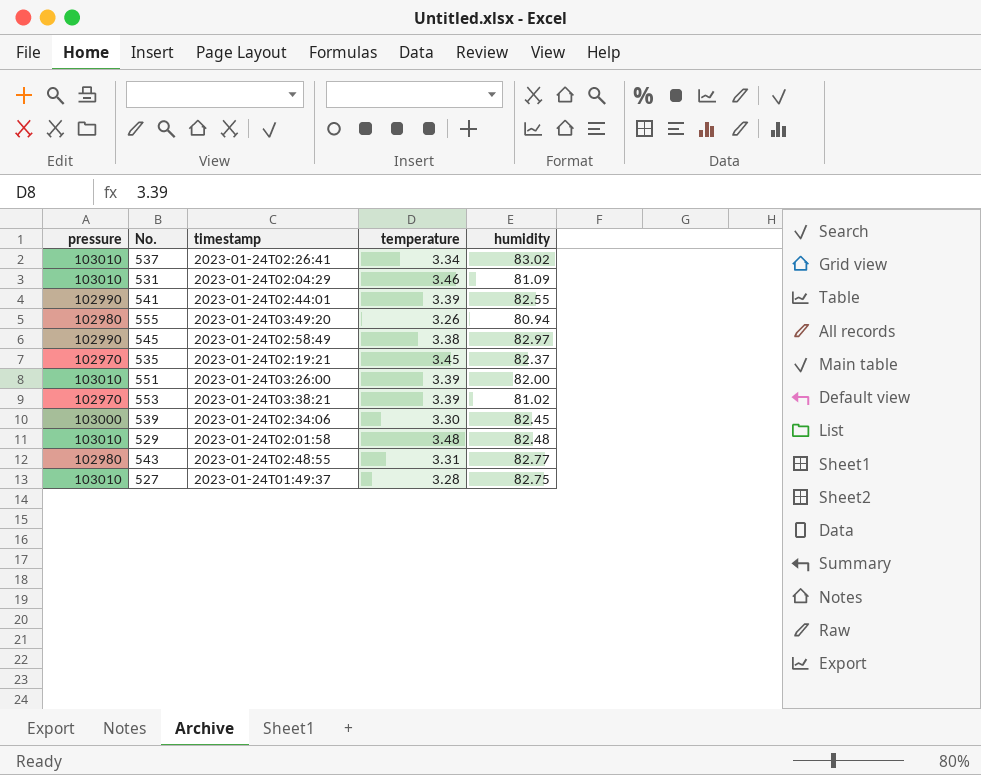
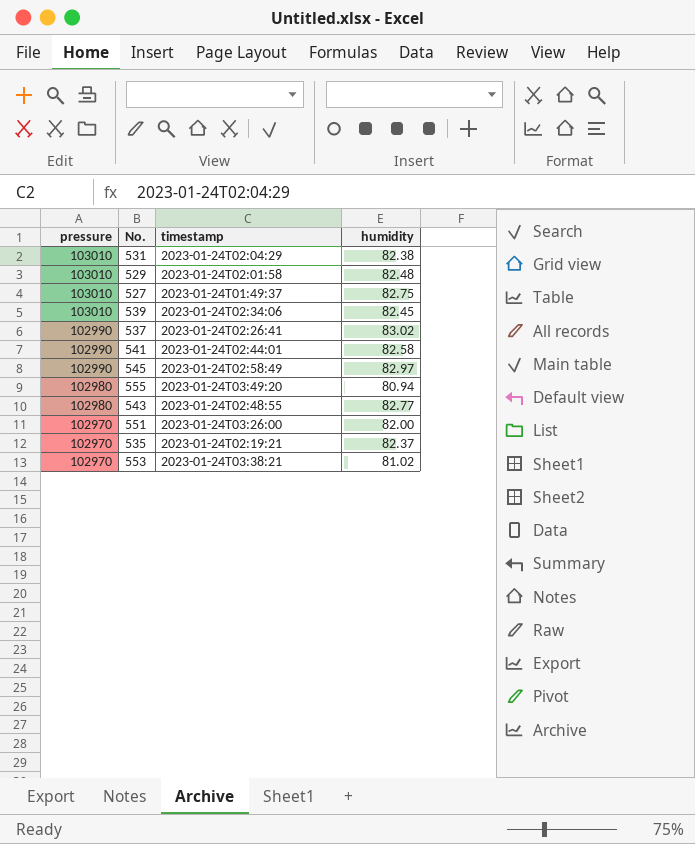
row order: none -> pressure descending
column temperature | position: 4 -> none
531 | humidity: 81.09 -> 82.38
539 | pressure: 103000 -> 103010
537 | pressure: 103010 -> 102990
541 | humidity: 82.55 -> 82.58
551 | pressure: 103010 -> 102970

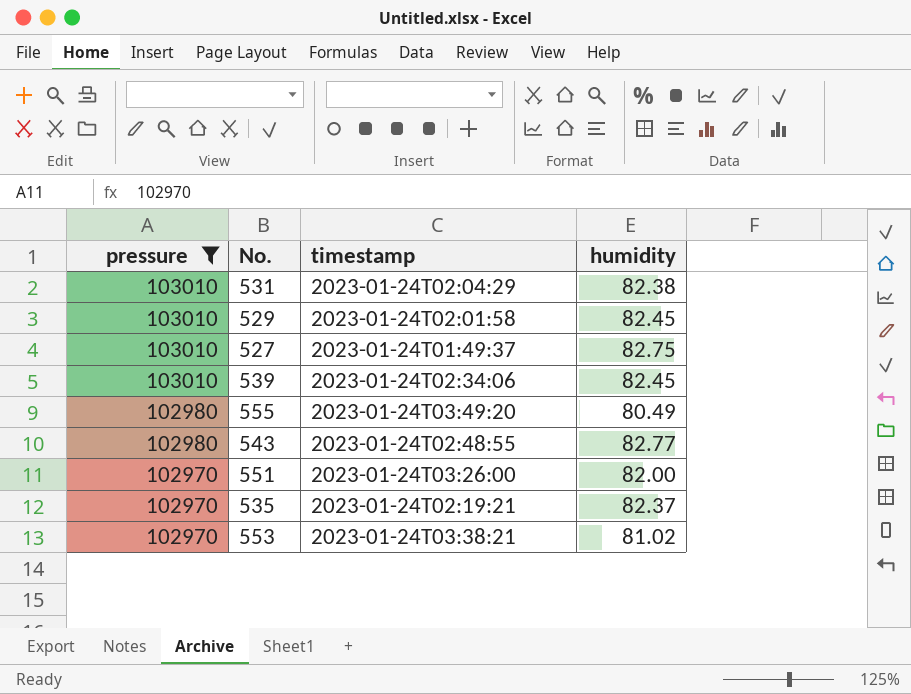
filter: none -> pressure != 102990
529 | humidity: 82.48 -> 82.45
555 | humidity: 80.94 -> 80.49

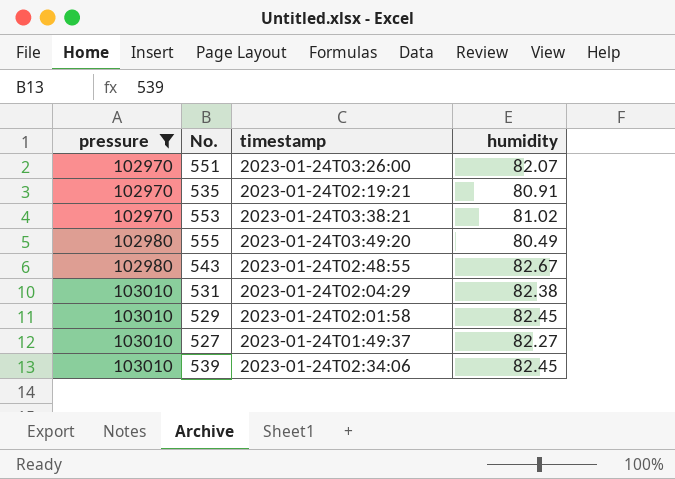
row order: pressure descending -> pressure ascending
551 | humidity: 82.00 -> 82.07
535 | humidity: 82.37 -> 80.91
543 | humidity: 82.77 -> 82.67
527 | humidity: 82.75 -> 82.27

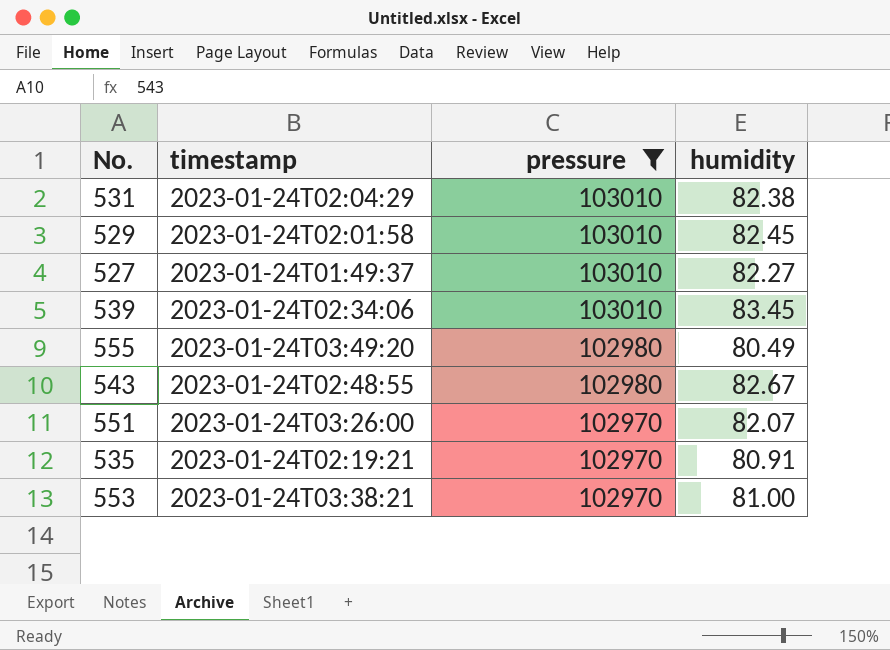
row order: pressure ascending -> pressure descending
column pressure | position: 1 -> 3
539 | humidity: 82.45 -> 83.45
553 | humidity: 81.02 -> 81.00

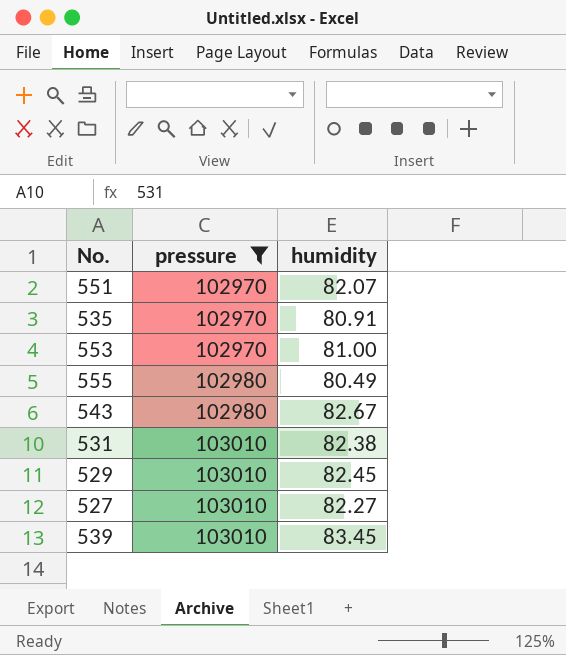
row order: pressure descending -> pressure ascending
column timestamp | position: 2 -> none

